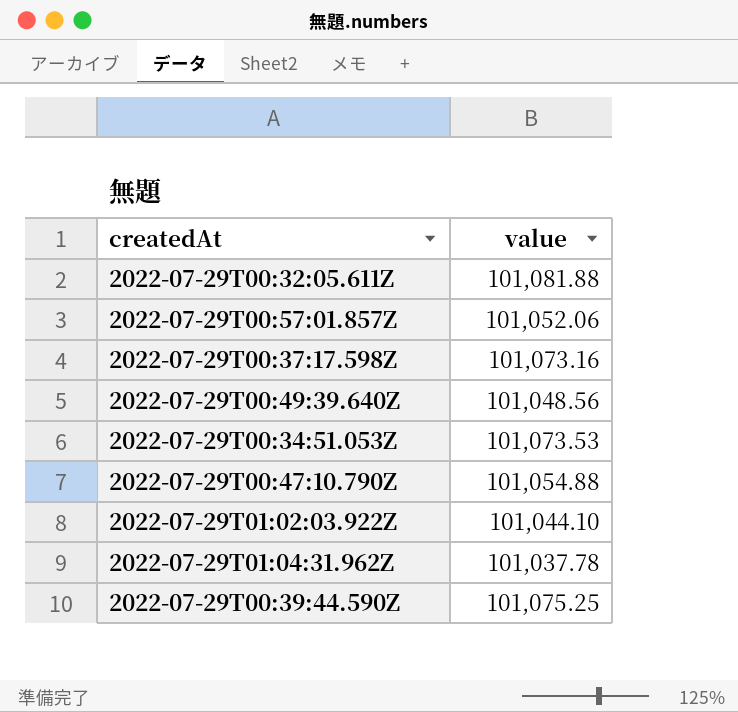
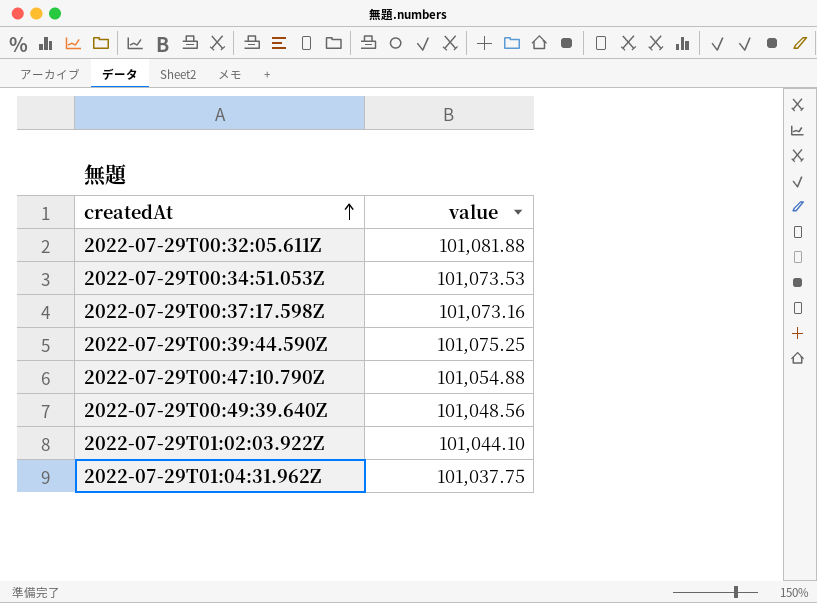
row order: none -> createdAt ascending
row 2022-07-29T00:57:01.857Z: 101,052.06 -> none
2022-07-29T01:04:31.962Z | value: 101,037.78 -> 101,037.75

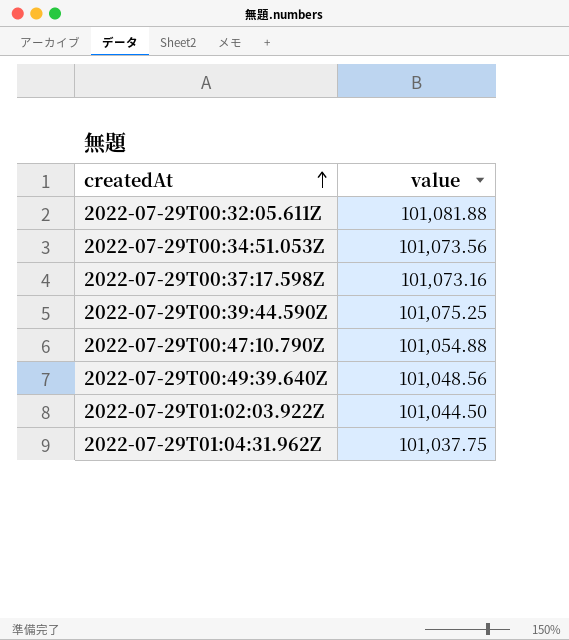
2022-07-29T00:34:51.053Z | value: 101,073.53 -> 101,073.56
2022-07-29T01:02:03.922Z | value: 101,044.10 -> 101,044.50

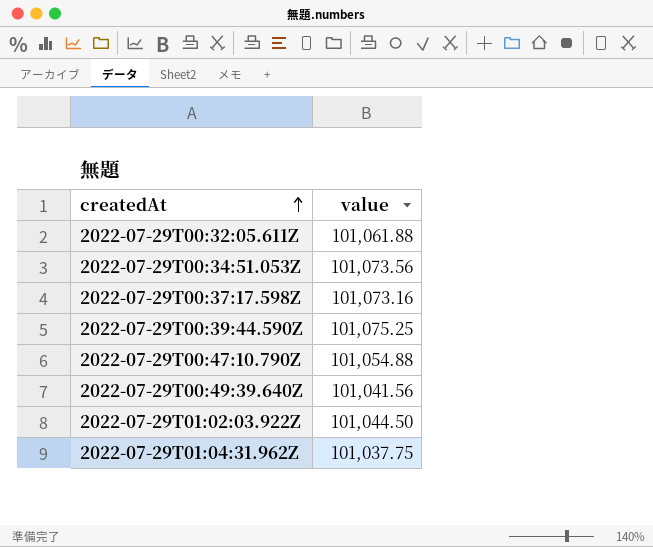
2022-07-29T00:32:05.611Z | value: 101,081.88 -> 101,061.88
2022-07-29T00:49:39.640Z | value: 101,048.56 -> 101,041.56

